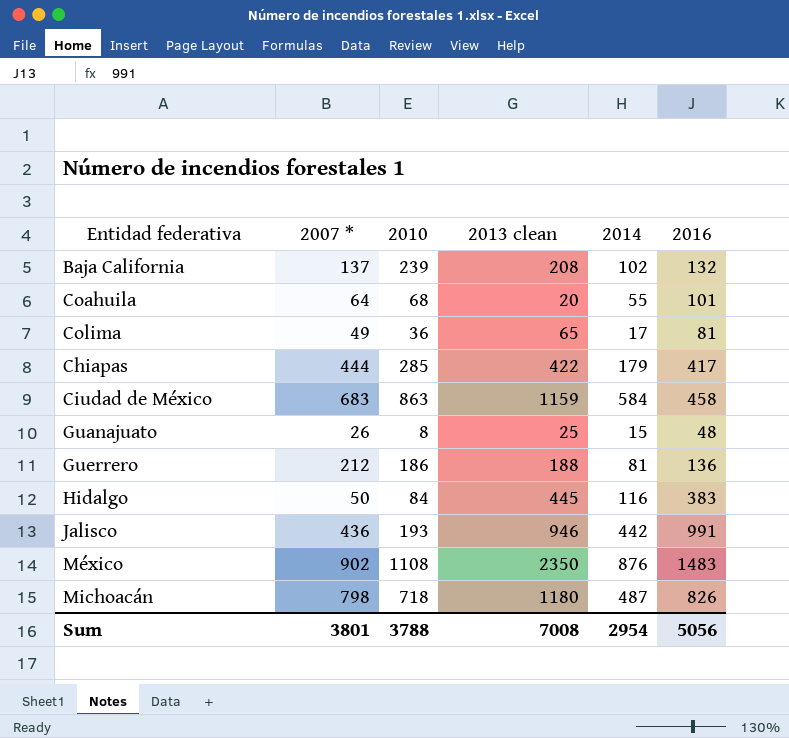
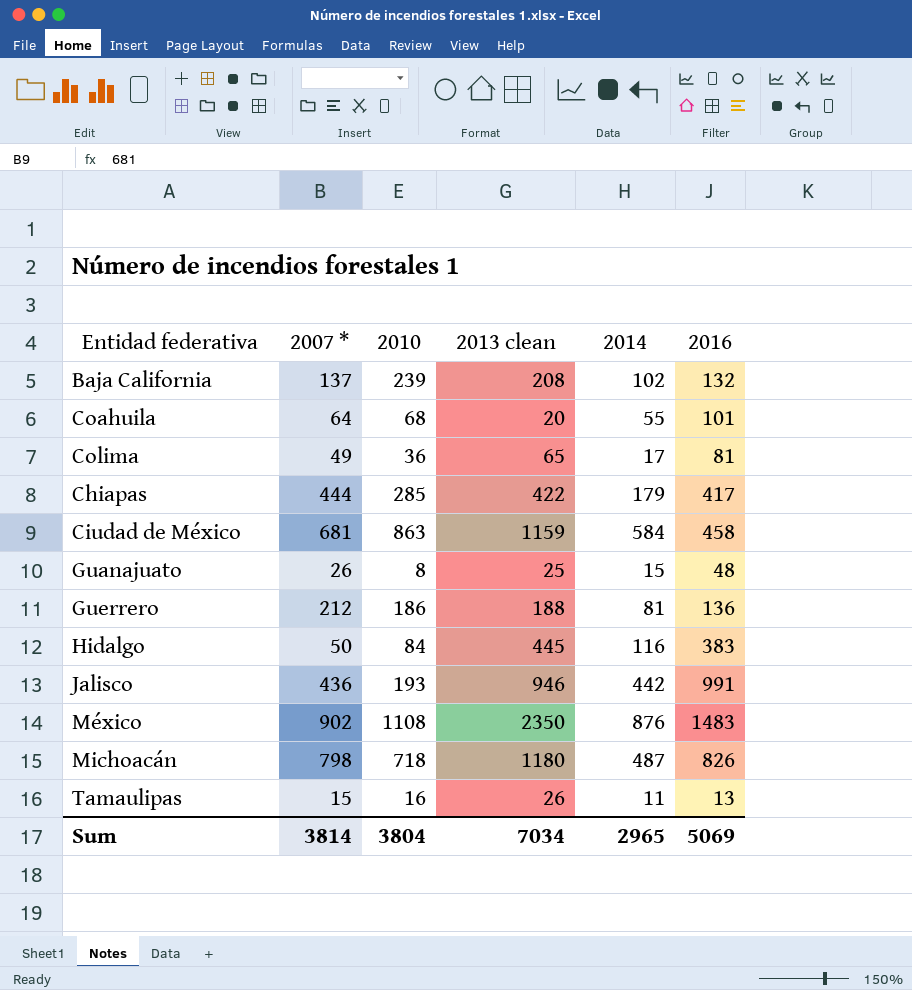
Ciudad de México | 2007 *: 683 -> 681
row Tamaulipas: none -> 15 | 16 | 26 | 11 | 13
Sum | 2007 *: 3801 -> 3814
Sum | 2010: 3788 -> 3804
Sum | 2013 clean: 7008 -> 7034
Sum | 2014: 2954 -> 2965
Sum | 2016: 5056 -> 5069

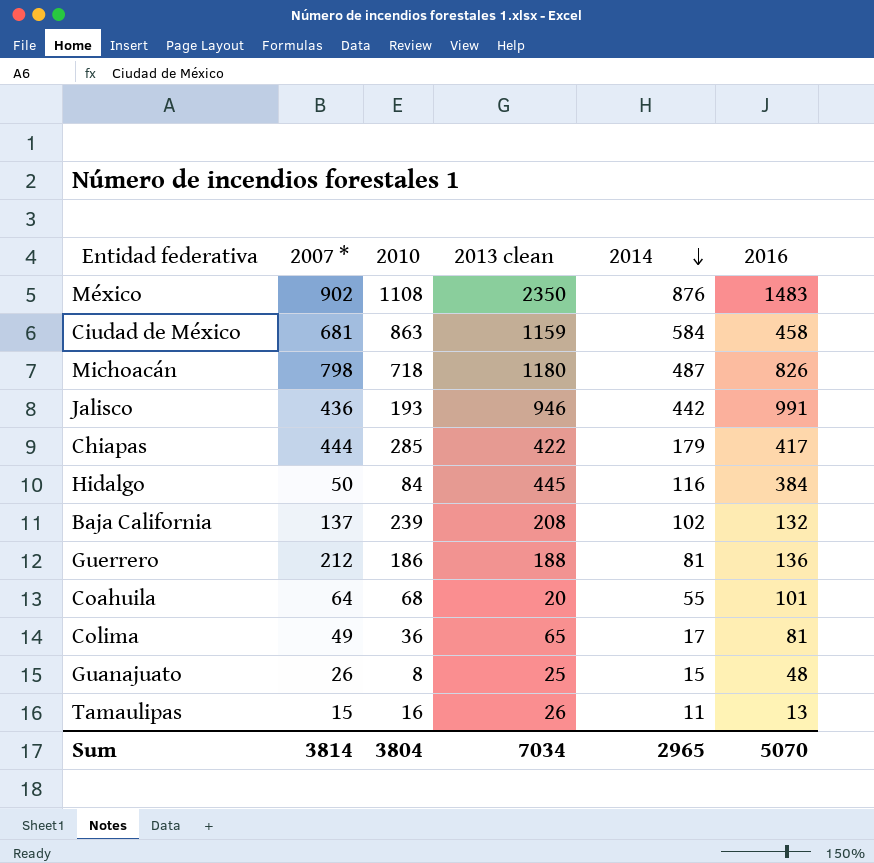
row order: none -> 2014 descending
Hidalgo | 2016: 383 -> 384
Sum | 2016: 5069 -> 5070

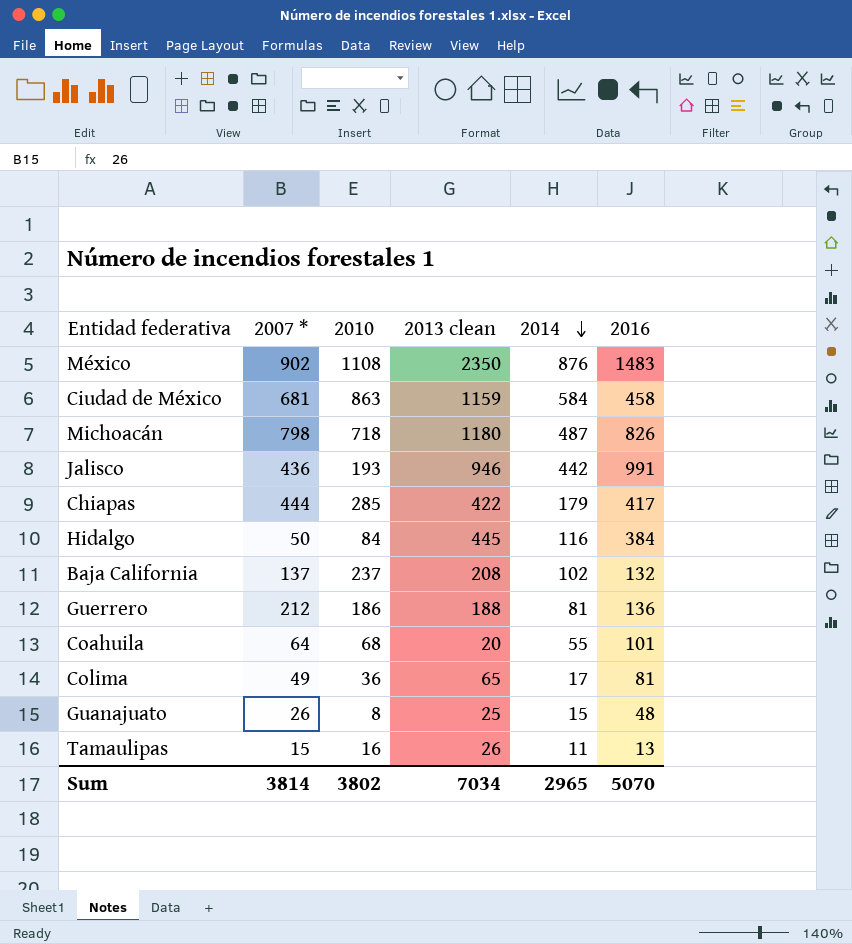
Baja California | 2010: 239 -> 237
Sum | 2010: 3804 -> 3802

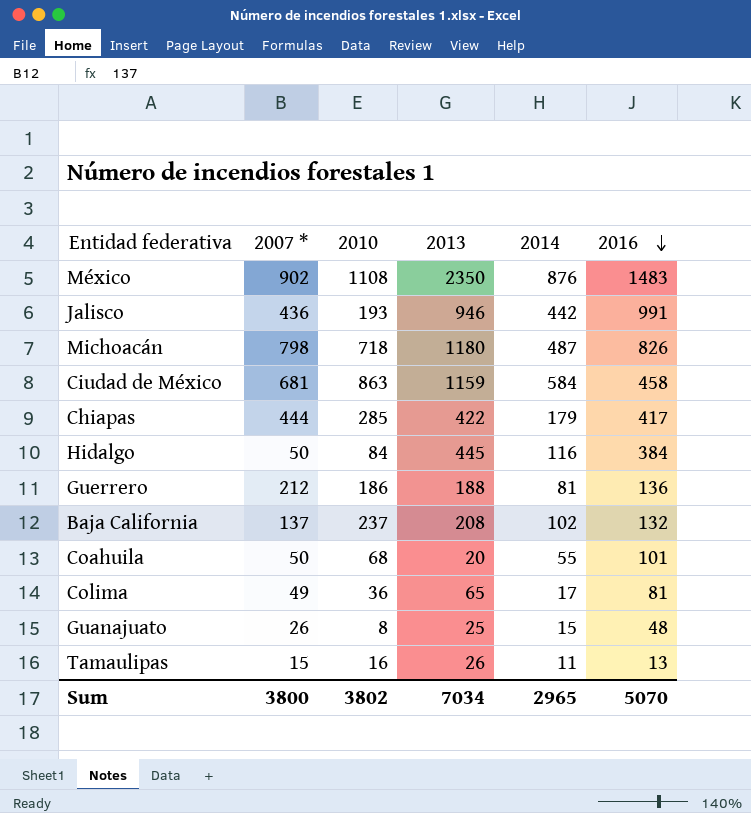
row order: 2014 descending -> 2016 descending
column name: 2013 clean -> 2013
Coahuila | 2007 *: 64 -> 50
Sum | 2007 *: 3814 -> 3800

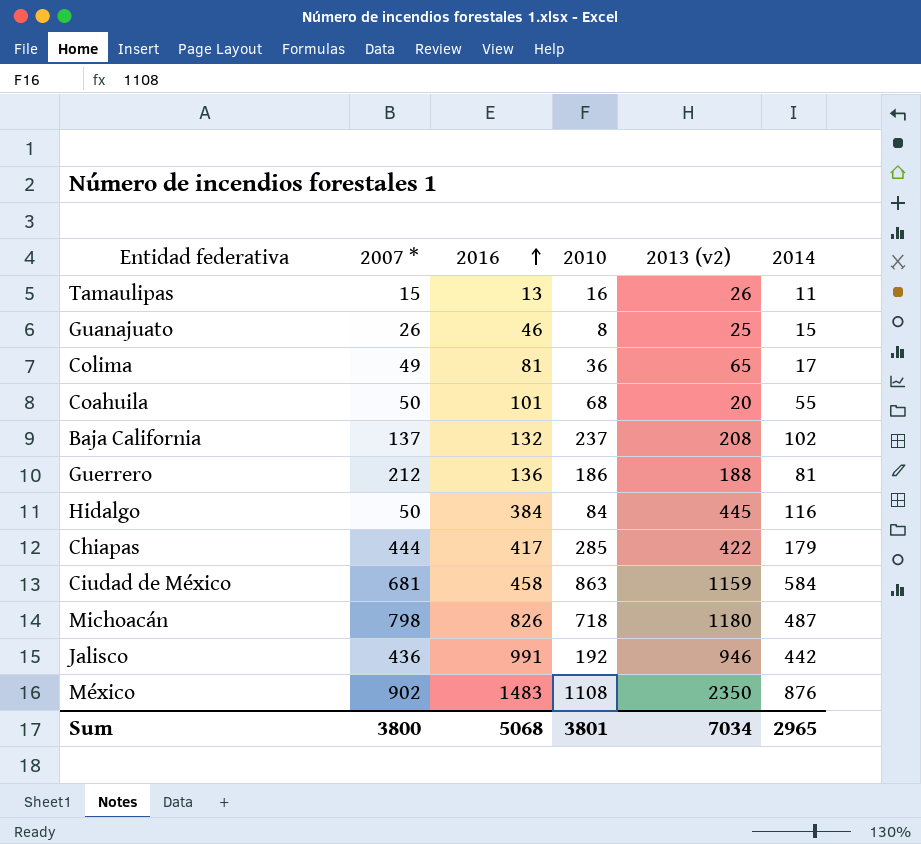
row order: 2016 descending -> 2016 ascending
column 2016 | position: 6 -> 3
column name: 2013 -> 2013 (v2)
Guanajuato | 2016: 48 -> 46
Jalisco | 2010: 193 -> 192
Sum | 2016: 5070 -> 5068
Sum | 2010: 3802 -> 3801

